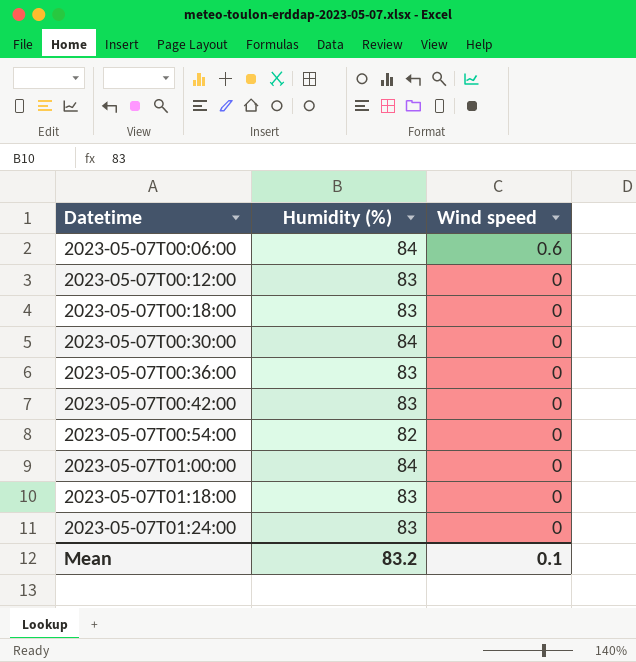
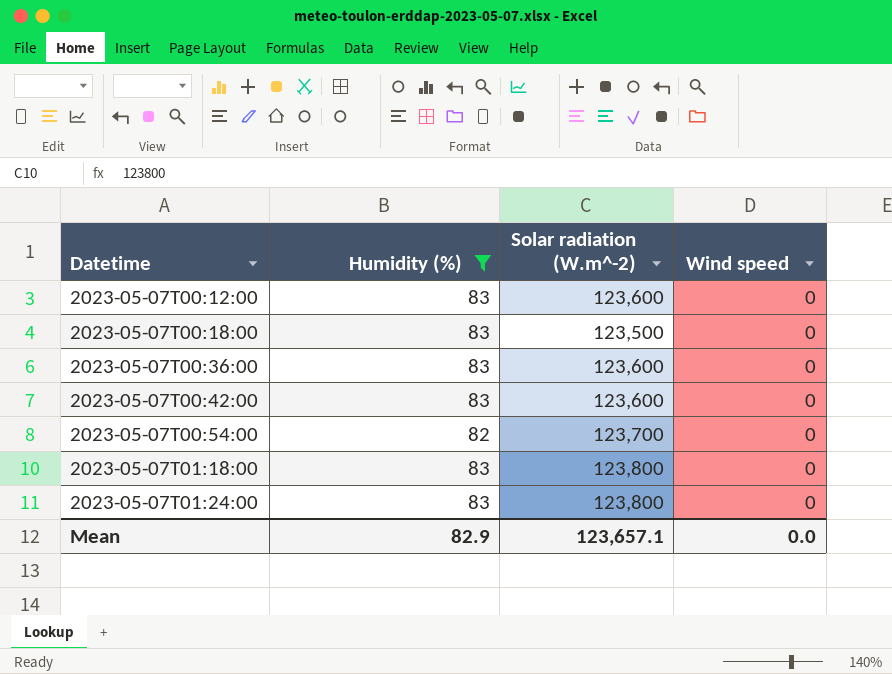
filter: none -> Humidity (%) != 84
column Solar radiation (W.m^-2) | position: none -> 3
Mean | Humidity (%): 83.2 -> 82.9
Mean | Wind speed: 0.1 -> 0.0

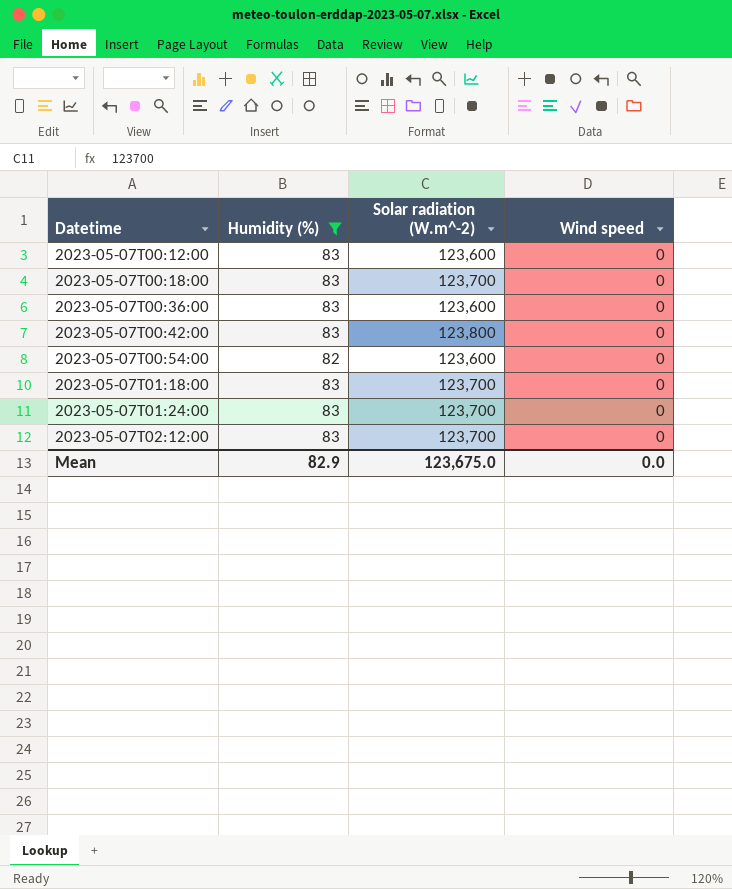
2023-05-07T00:18:00 | Solar radiation (W.m^-2): 123,500 -> 123,700
2023-05-07T00:42:00 | Solar radiation (W.m^-2): 123,600 -> 123,800
2023-05-07T00:54:00 | Solar radiation (W.m^-2): 123,700 -> 123,600
2023-05-07T01:18:00 | Solar radiation (W.m^-2): 123,800 -> 123,700
2023-05-07T01:24:00 | Solar radiation (W.m^-2): 123,800 -> 123,700
row 2023-05-07T02:12:00: none -> 83 | 123,700 | 0
Mean | Solar radiation (W.m^-2): 123,657.1 -> 123,675.0

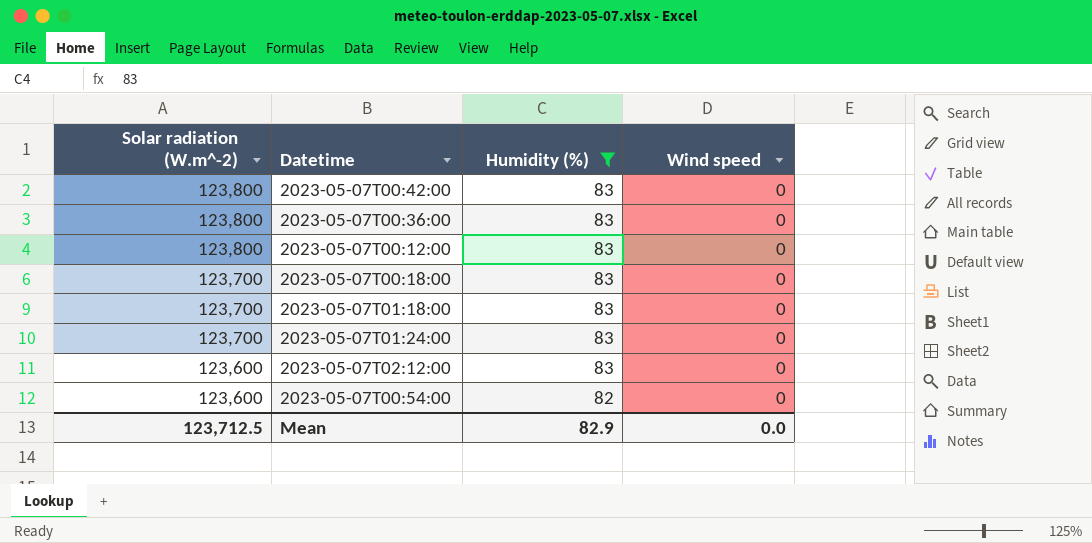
row order: Datetime ascending -> Solar radiation (W.m^-2) descending
column Solar radiation (W.m^-2) | position: 3 -> 1
2023-05-07T00:36:00 | Solar radiation (W.m^-2): 123,600 -> 123,800
2023-05-07T00:12:00 | Solar radiation (W.m^-2): 123,600 -> 123,800
2023-05-07T02:12:00 | Solar radiation (W.m^-2): 123,700 -> 123,600
Mean | Solar radiation (W.m^-2): 123,675.0 -> 123,712.5

